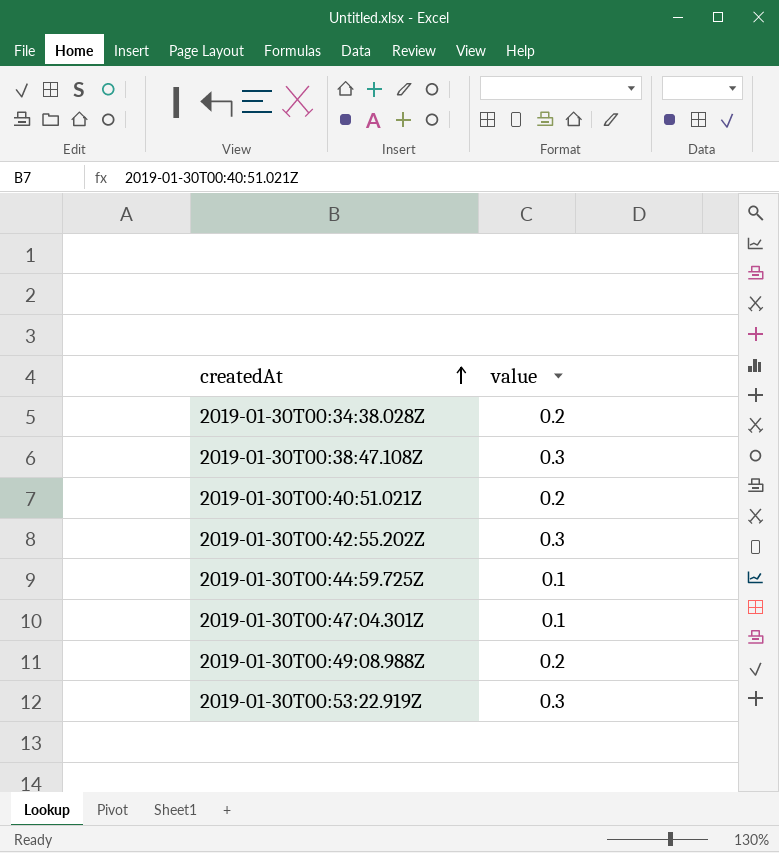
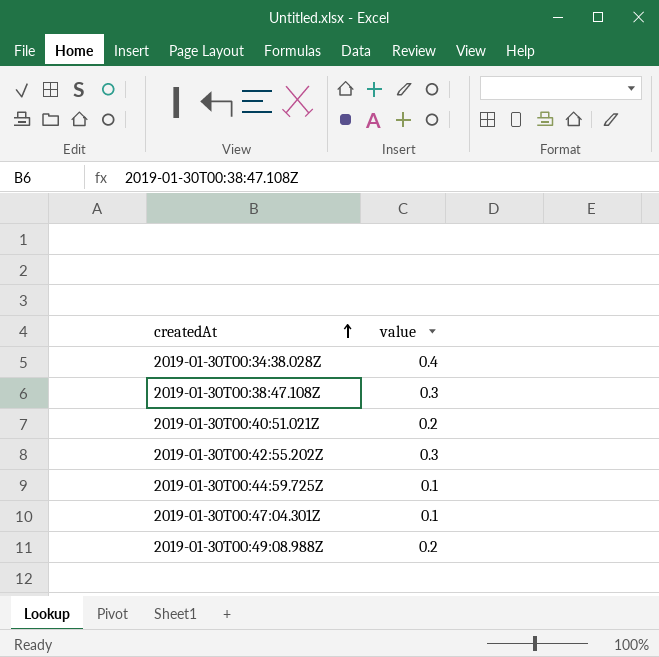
row 2019-01-30T00:53:22.919Z: 0.3 -> none
2019-01-30T00:34:38.028Z | value: 0.2 -> 0.4

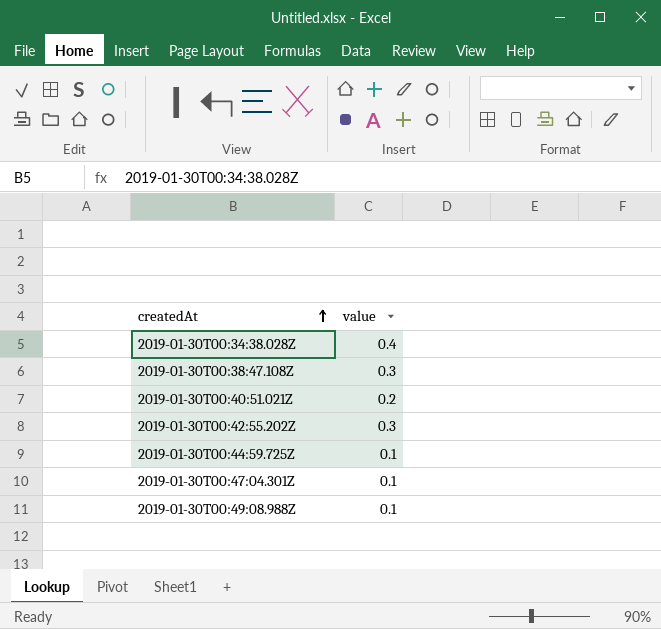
2019-01-30T00:49:08.988Z | value: 0.2 -> 0.1

